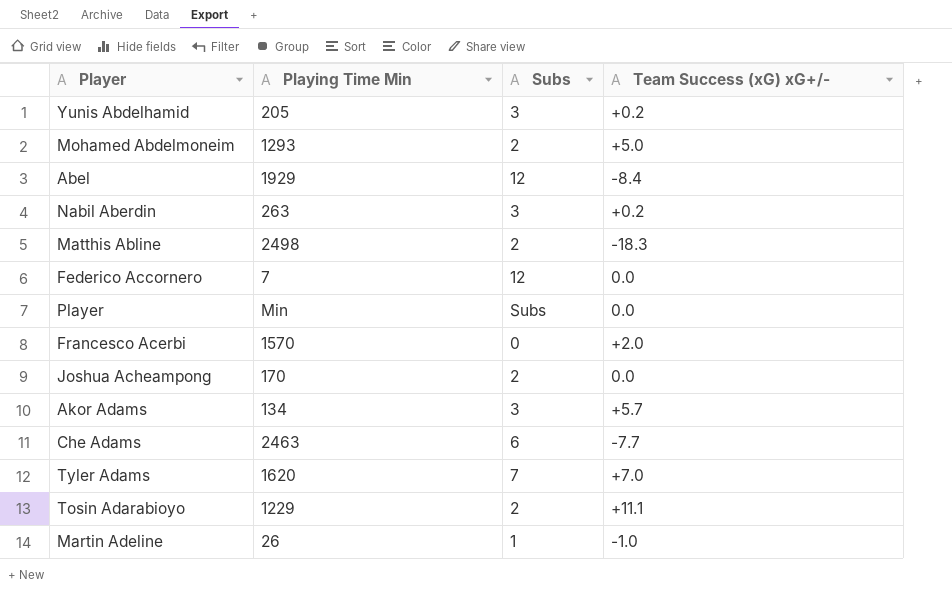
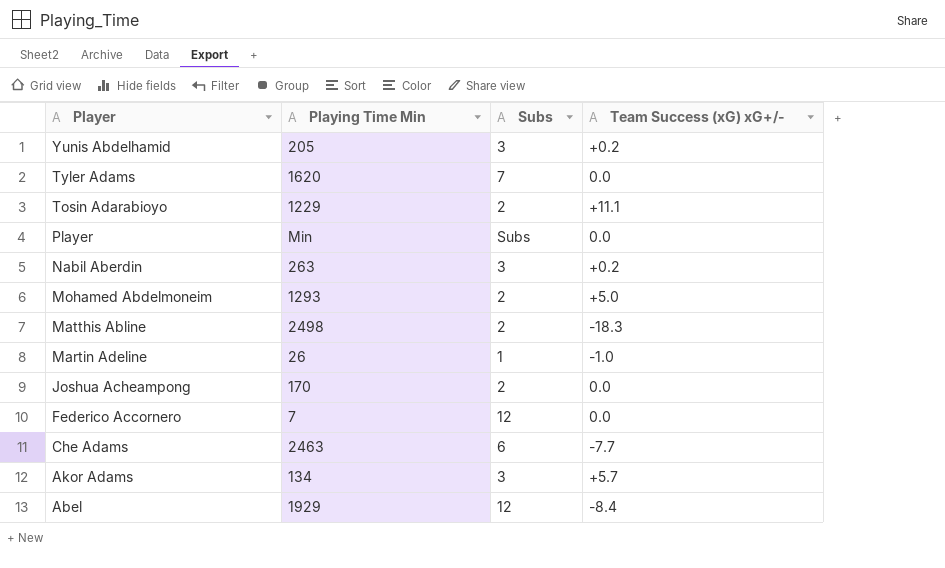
row order: none -> Player descending
row Francesco Acerbi: 1570 | 0 | +2.0 -> none
Tyler Adams | Team Success (xG) xG+/-: +7.0 -> 0.0

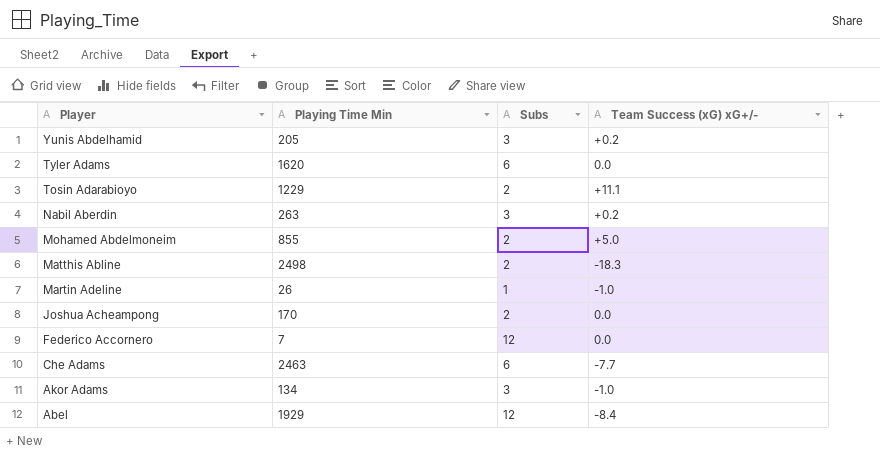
row Player: Min | Subs | 0.0 -> none
Tyler Adams | Subs: 7 -> 6
Mohamed Abdelmoneim | Playing Time Min: 1293 -> 855
Akor Adams | Team Success (xG) xG+/-: +5.7 -> -1.0

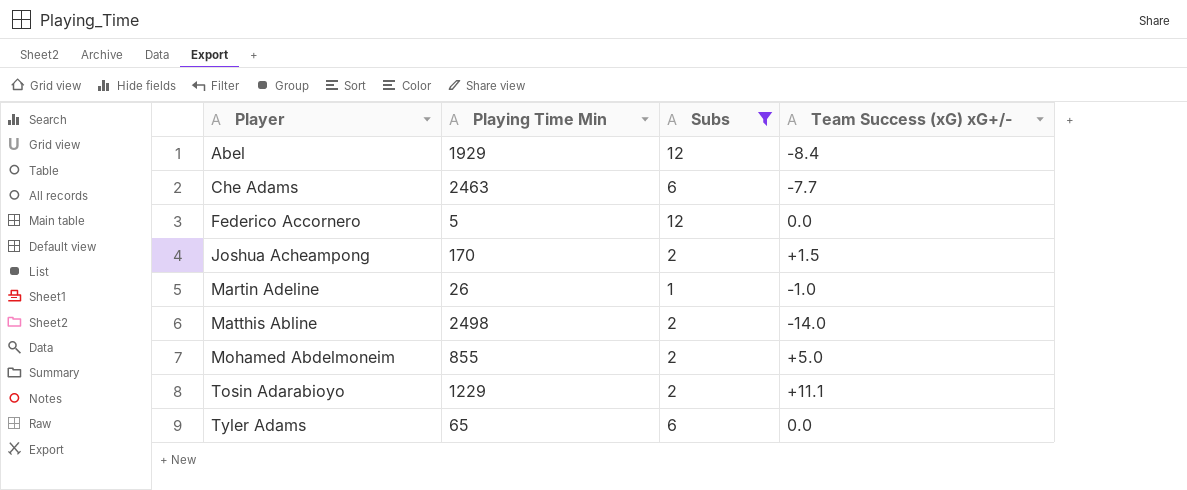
filter: none -> Subs != 3
row order: Player descending -> Player ascending
Federico Accornero | Playing Time Min: 7 -> 5
Joshua Acheampong | Team Success (xG) xG+/-: 0.0 -> +1.5
Matthis Abline | Team Success (xG) xG+/-: -18.3 -> -14.0
Tyler Adams | Playing Time Min: 1620 -> 65

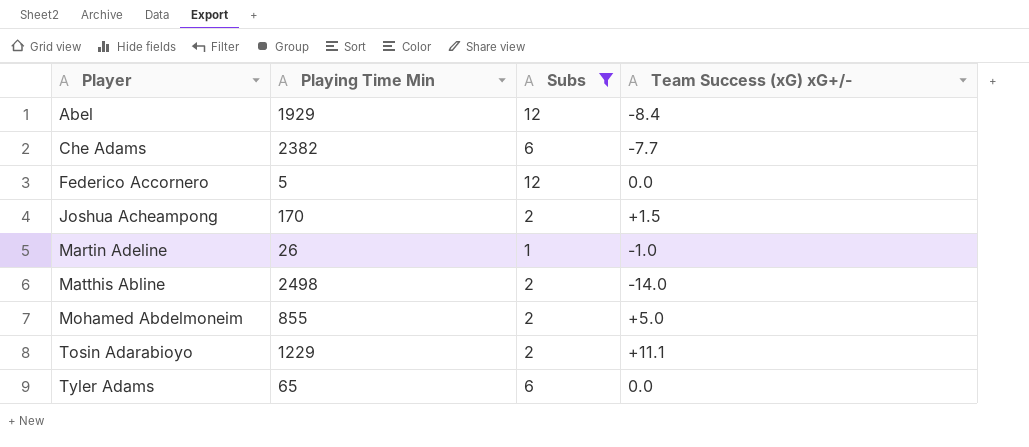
Che Adams | Playing Time Min: 2463 -> 2382

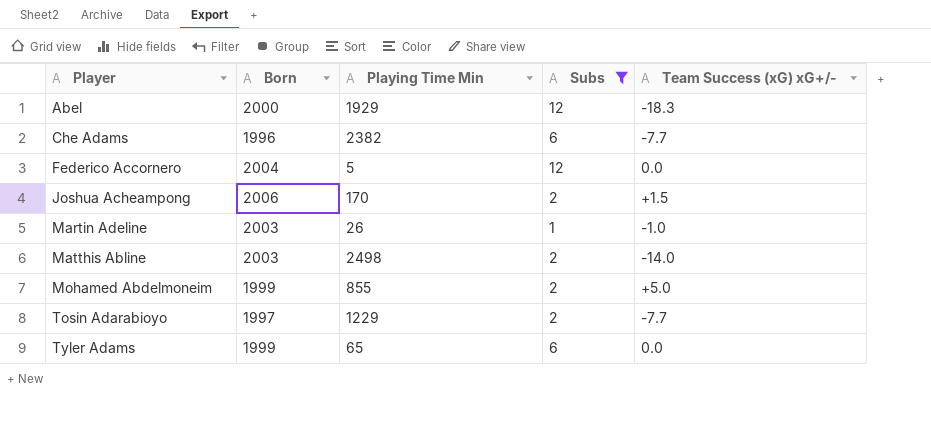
column Born | position: none -> 2
Abel | Team Success (xG) xG+/-: -8.4 -> -18.3
Tosin Adarabioyo | Team Success (xG) xG+/-: +11.1 -> -7.7

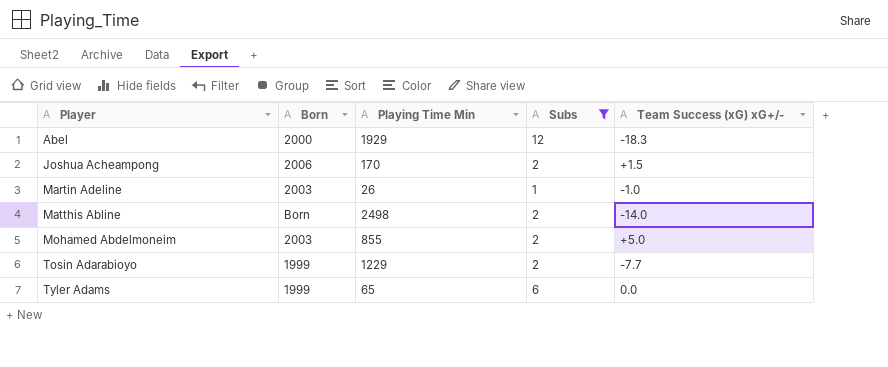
row Che Adams: 1996 | 2382 | 6 | -7.7 -> none
row Federico Accornero: 2004 | 5 | 12 | 0.0 -> none
Matthis Abline | Born: 2003 -> Born
Mohamed Abdelmoneim | Born: 1999 -> 2003
Tosin Adarabioyo | Born: 1997 -> 1999

